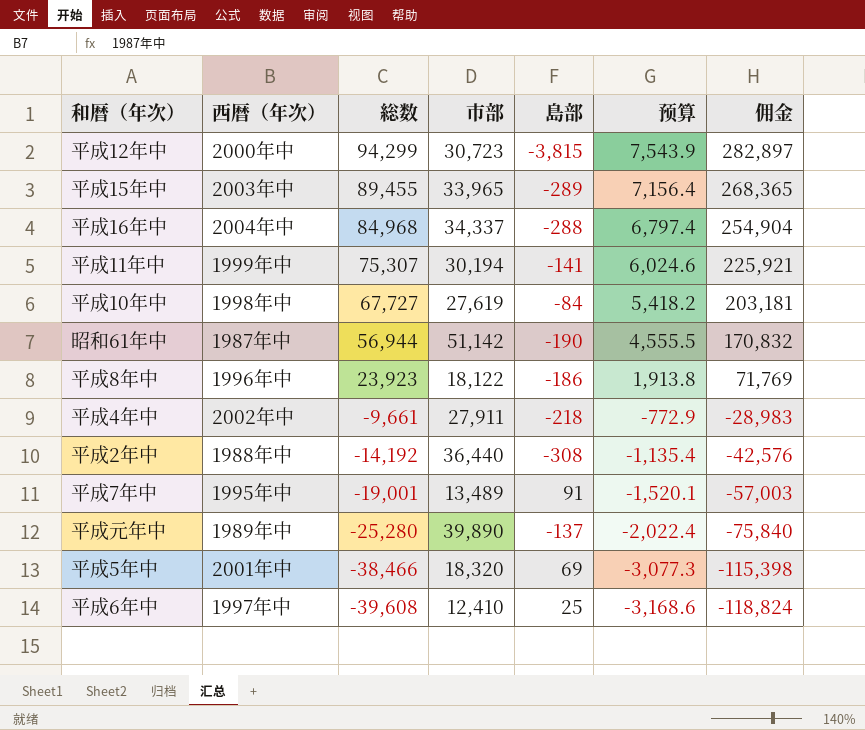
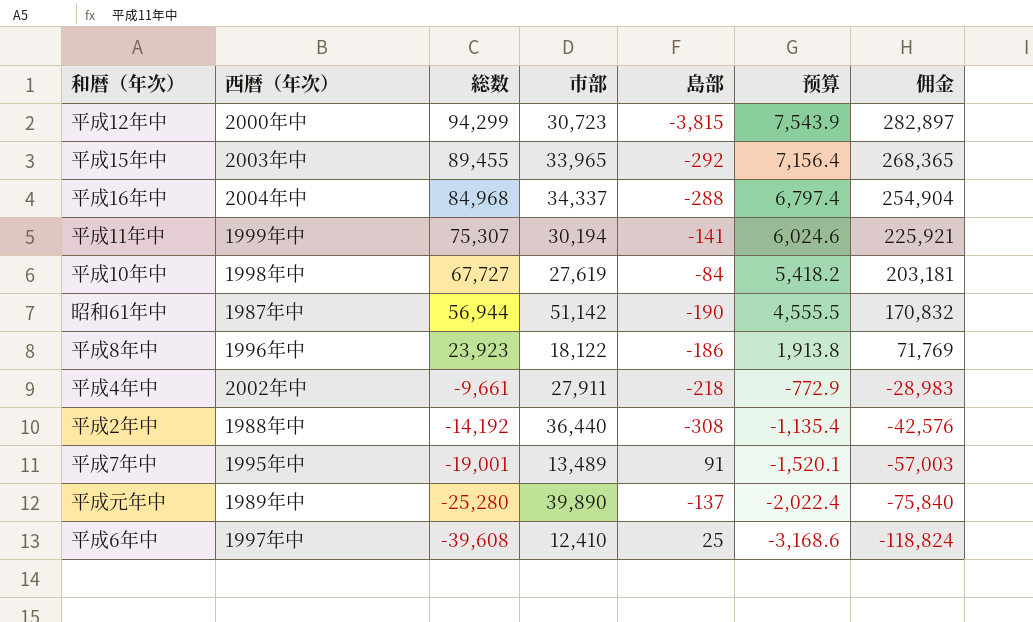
row 平成5年中: 2001年中 | -38,466 | 18,320 | 69 | -3,077.3 | -115,398 -> none
平成15年中 | 島部: -289 -> -292

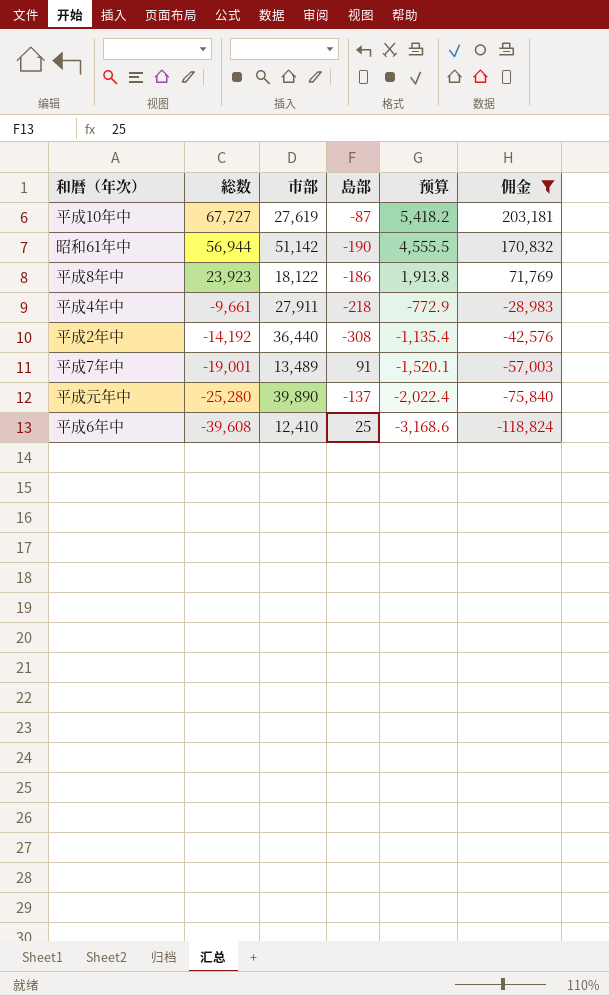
filter: none -> 佣金 <= 203,181
column 西暦（年次） | position: 2 -> none
平成10年中 | 島部: -84 -> -87

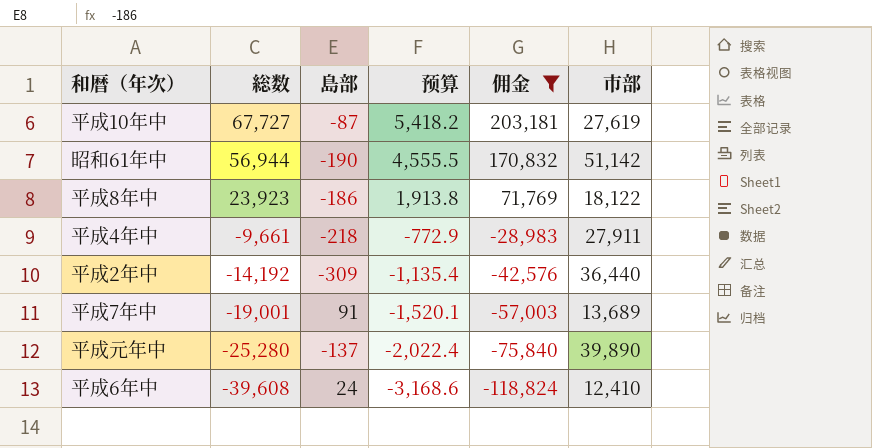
column 市部 | position: 3 -> 6
平成2年中 | 島部: -308 -> -309
平成7年中 | 市部: 13,489 -> 13,689
平成6年中 | 島部: 25 -> 24

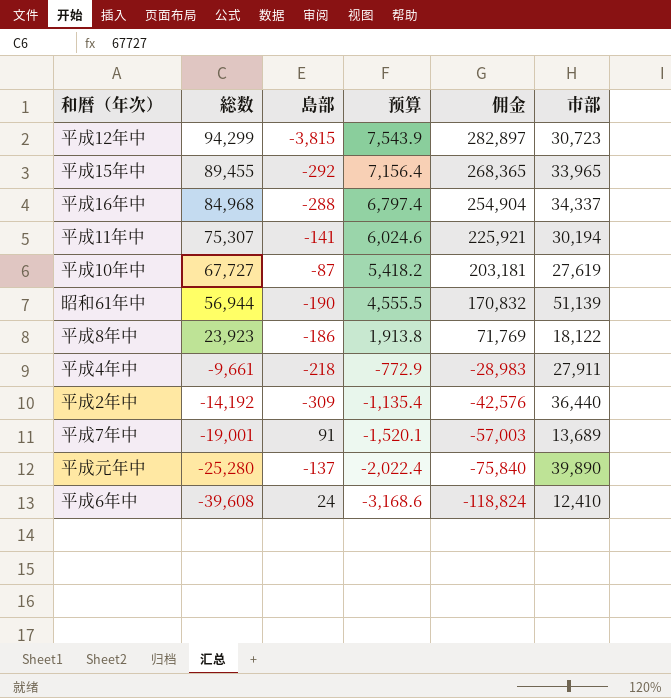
filter: 佣金 <= 203,181 -> none
昭和61年中 | 市部: 51,142 -> 51,139

